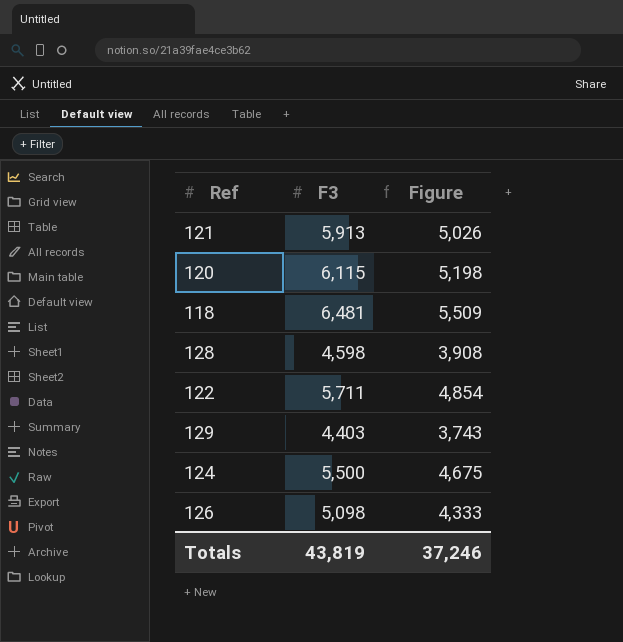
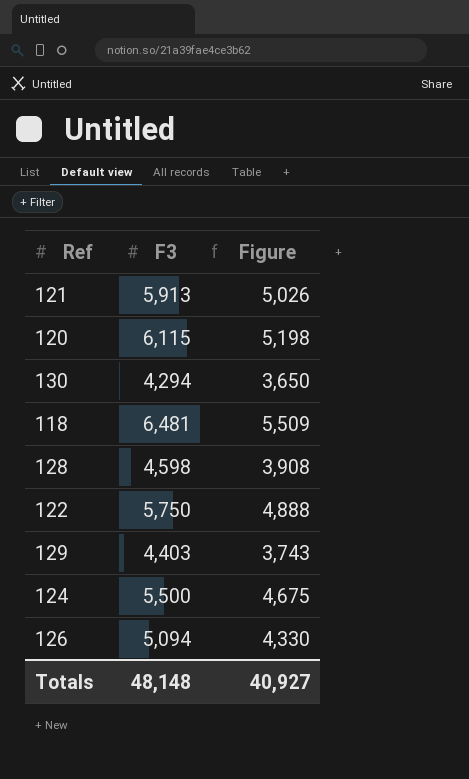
row 130: none -> 4,294 | 3,650
122 | F3: 5,711 -> 5,750
122 | Figure: 4,854 -> 4,888
126 | F3: 5,098 -> 5,094
126 | Figure: 4,333 -> 4,330
Totals | F3: 43,819 -> 48,148
Totals | Figure: 37,246 -> 40,927

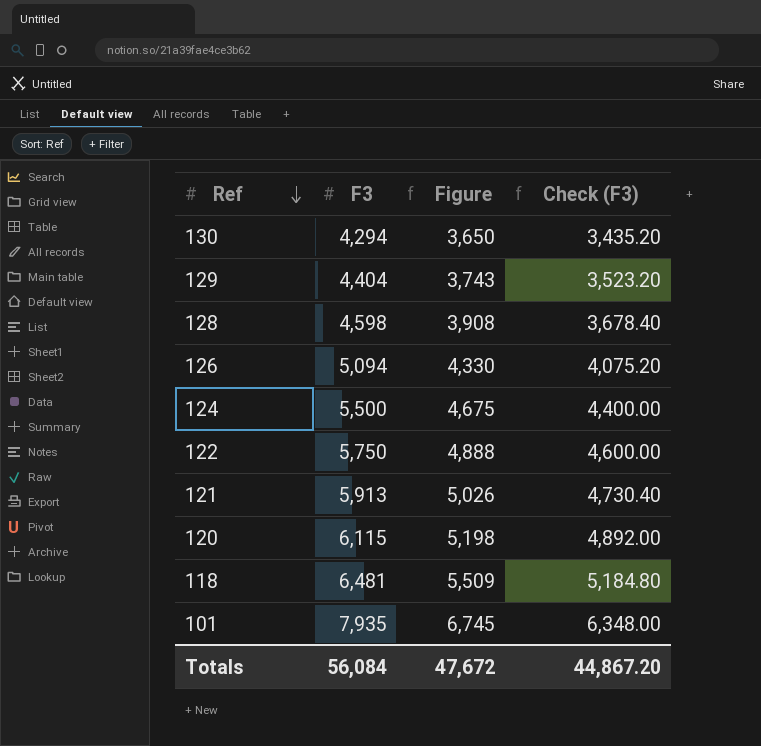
row order: none -> Ref descending
column Check (F3) | formula: none -> [F3] * 0.8
129 | F3: 4,403 -> 4,404
row 101: none -> 7,935 | 6,745 | 6,348.00
Totals | F3: 48,148 -> 56,084
Totals | Figure: 40,927 -> 47,672

